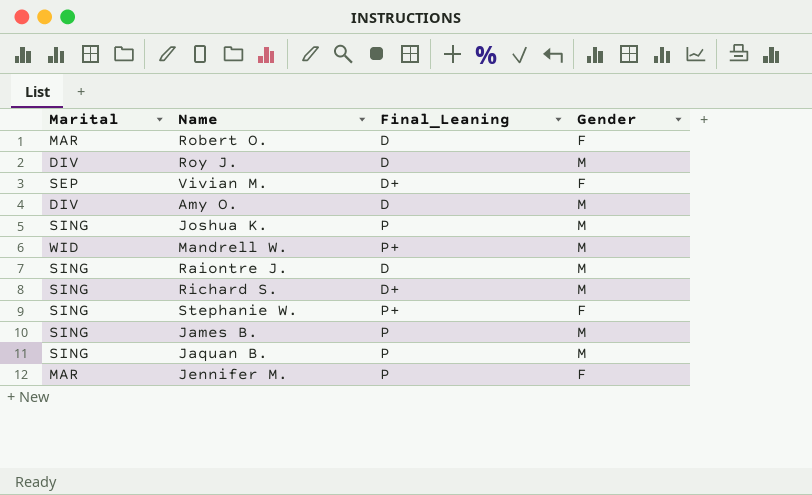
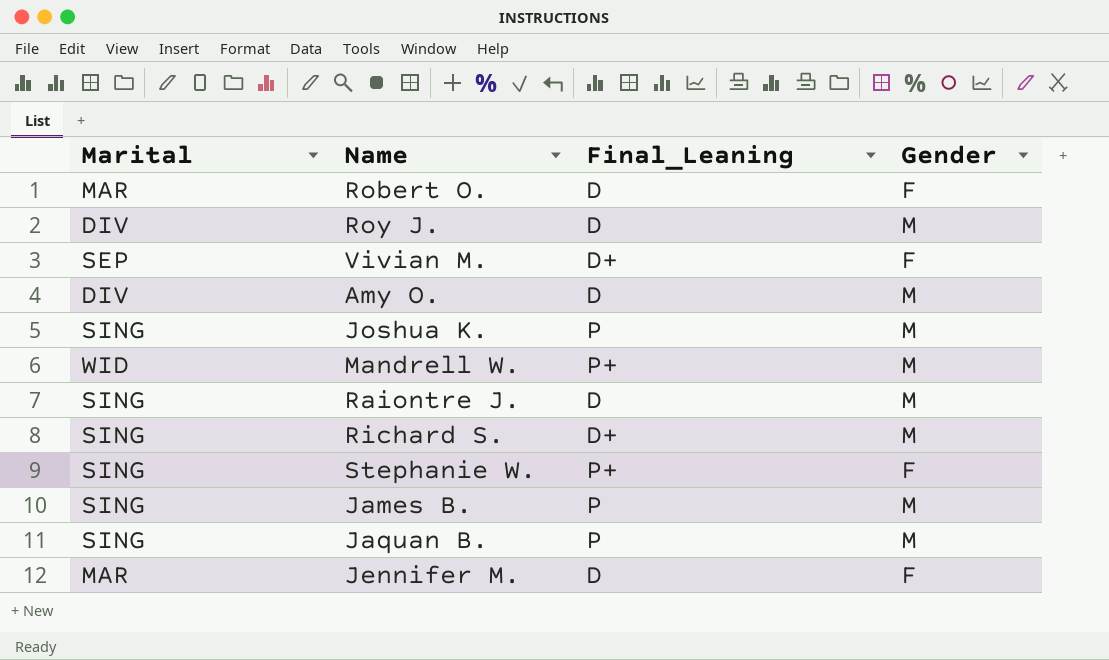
Jennifer M. | Final_Leaning: P -> D

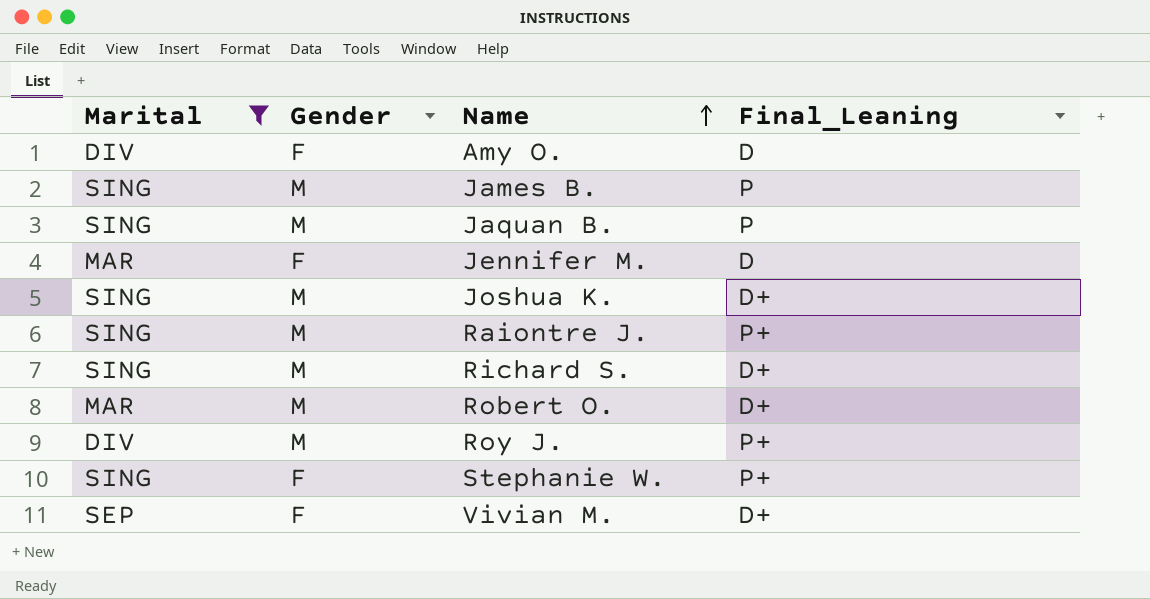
filter: none -> Marital != WID
row order: none -> Name ascending
column Gender | position: 4 -> 2
Amy O. | Gender: M -> F
Joshua K. | Final_Leaning: P -> D+
Raiontre J. | Final_Leaning: D -> P+
Robert O. | Gender: F -> M
Robert O. | Final_Leaning: D -> D+
Roy J. | Final_Leaning: D -> P+

